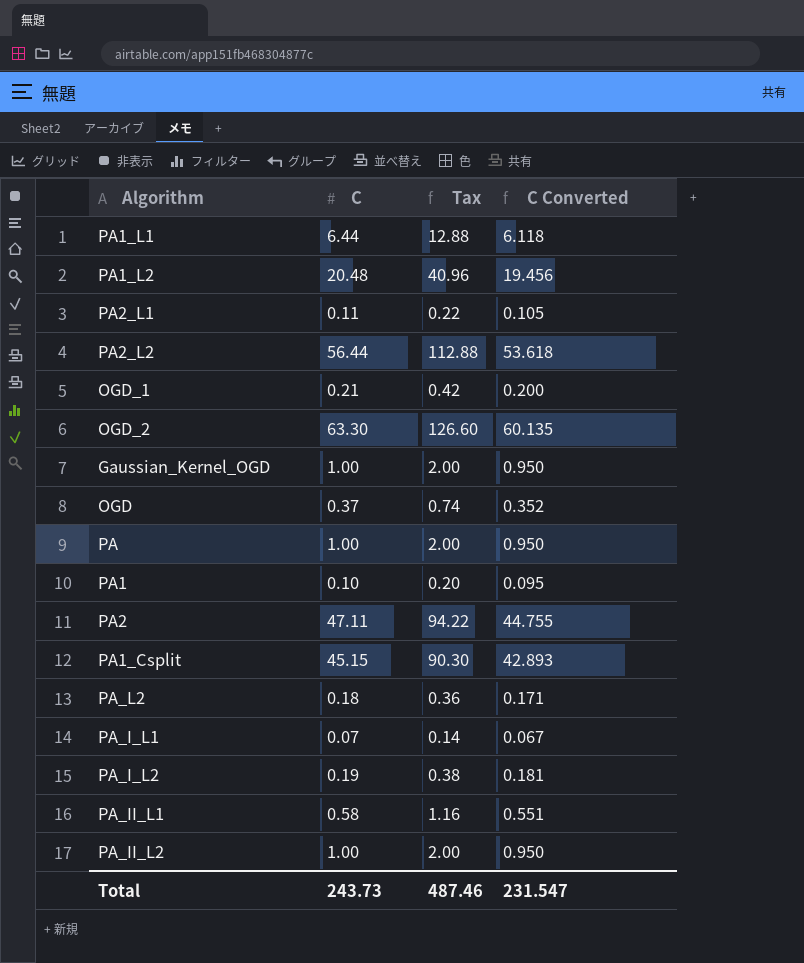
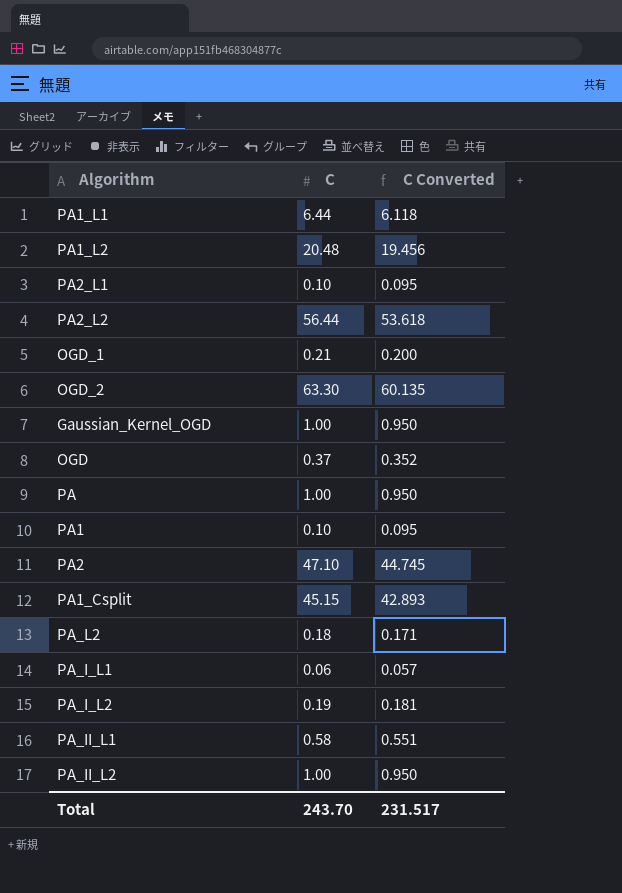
column Tax | formula: [C] * 2 -> none
PA2_L1 | C: 0.11 -> 0.10
PA2_L1 | C Converted: 0.105 -> 0.095
PA2 | C: 47.11 -> 47.10
PA2 | C Converted: 44.755 -> 44.745
PA_I_L1 | C: 0.07 -> 0.06
PA_I_L1 | C Converted: 0.067 -> 0.057
Total | C: 243.73 -> 243.70
Total | C Converted: 231.547 -> 231.517

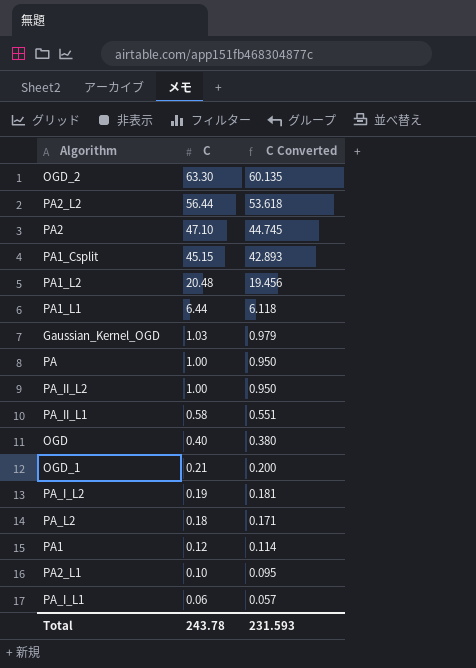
row order: none -> C descending
Gaussian_Kernel_OGD | C: 1.00 -> 1.03
Gaussian_Kernel_OGD | C Converted: 0.950 -> 0.979
OGD | C: 0.37 -> 0.40
OGD | C Converted: 0.352 -> 0.380
PA1 | C: 0.10 -> 0.12
PA1 | C Converted: 0.095 -> 0.114
Total | C: 243.70 -> 243.78
Total | C Converted: 231.517 -> 231.593

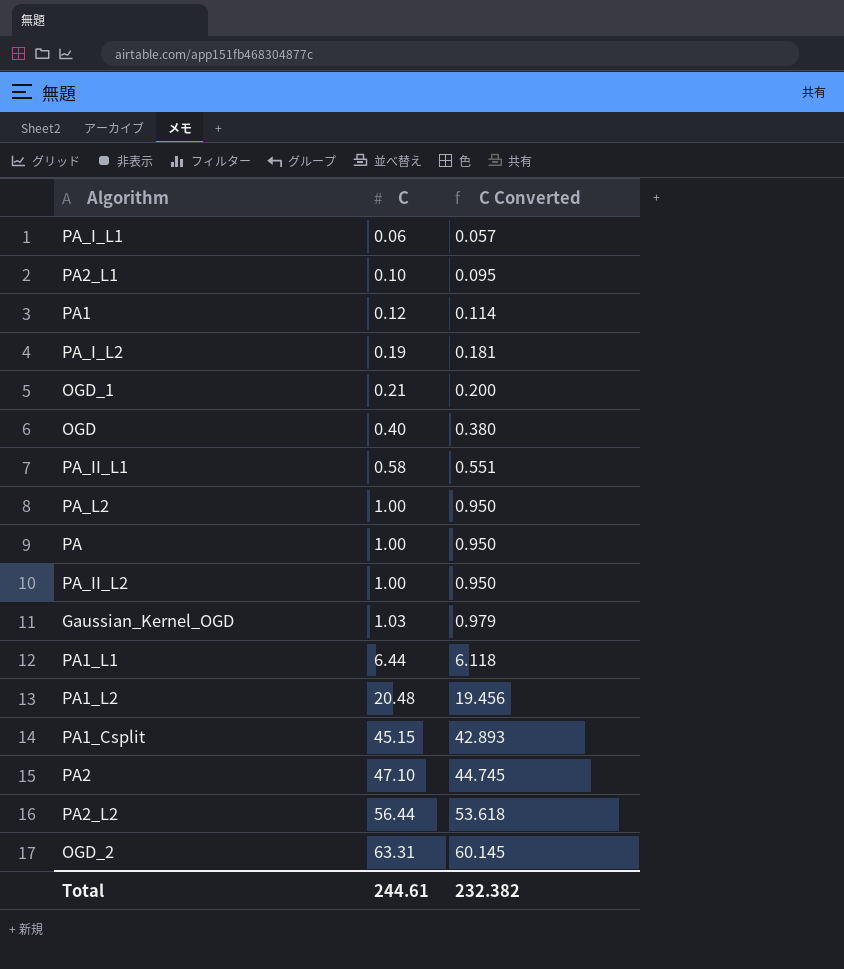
row order: C descending -> C ascending
PA_L2 | C: 0.18 -> 1.00
PA_L2 | C Converted: 0.171 -> 0.950
OGD_2 | C: 63.30 -> 63.31
OGD_2 | C Converted: 60.135 -> 60.145
Total | C: 243.78 -> 244.61
Total | C Converted: 231.593 -> 232.382

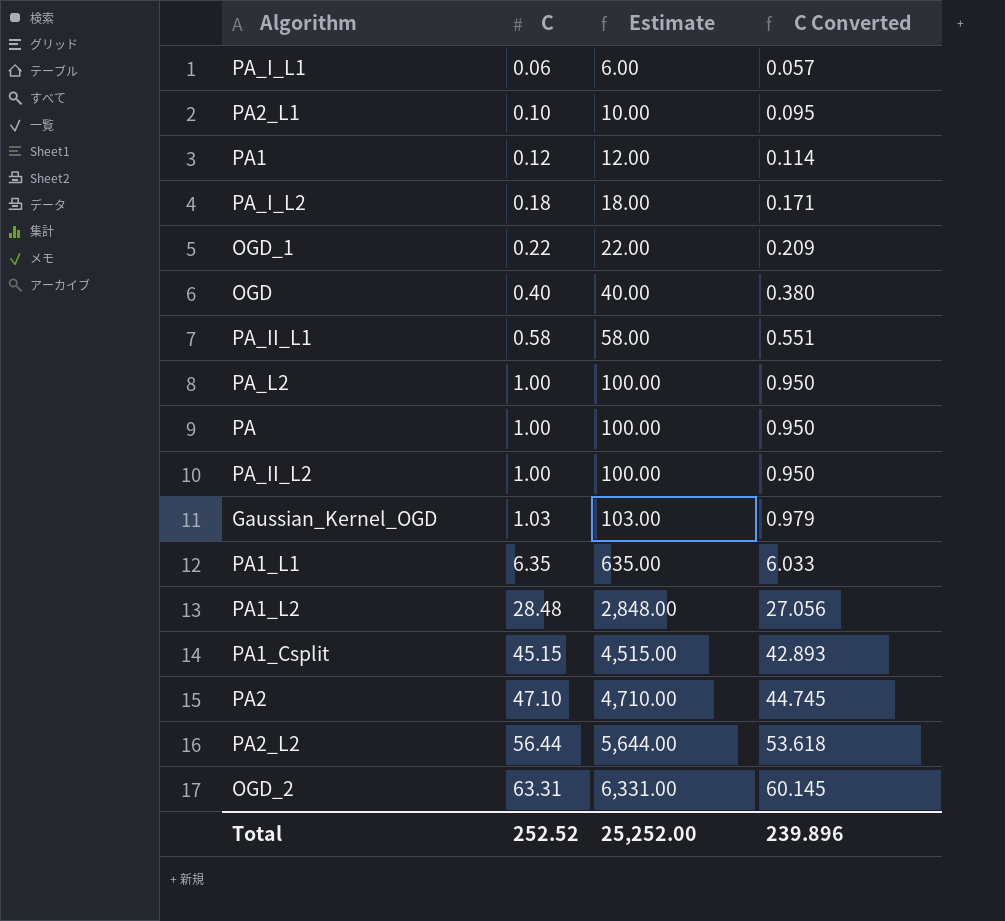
column Estimate | formula: none -> [C] * 100
PA_I_L2 | C: 0.19 -> 0.18
PA_I_L2 | C Converted: 0.181 -> 0.171
OGD_1 | C: 0.21 -> 0.22
OGD_1 | C Converted: 0.200 -> 0.209
PA1_L1 | C: 6.44 -> 6.35
PA1_L1 | C Converted: 6.118 -> 6.033
PA1_L2 | C: 20.48 -> 28.48
PA1_L2 | C Converted: 19.456 -> 27.056
Total | C: 244.61 -> 252.52
Total | C Converted: 232.382 -> 239.896

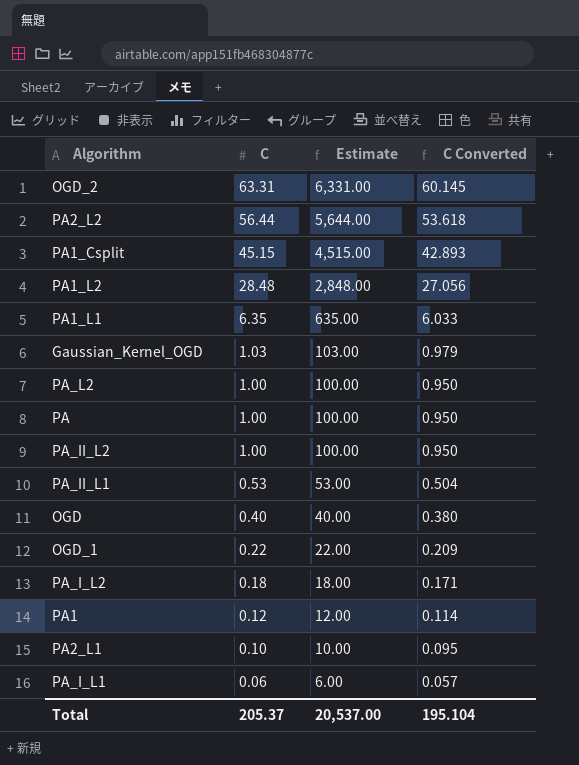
row order: C ascending -> C descending
row PA2: 47.10 | 4,710.00 | 44.745 -> none
PA_II_L1 | C: 0.58 -> 0.53
PA_II_L1 | Estimate: 58.00 -> 53.00
PA_II_L1 | C Converted: 0.551 -> 0.504
Total | C: 252.52 -> 205.37
Total | Estimate: 25,252.00 -> 20,537.00
Total | C Converted: 239.896 -> 195.104

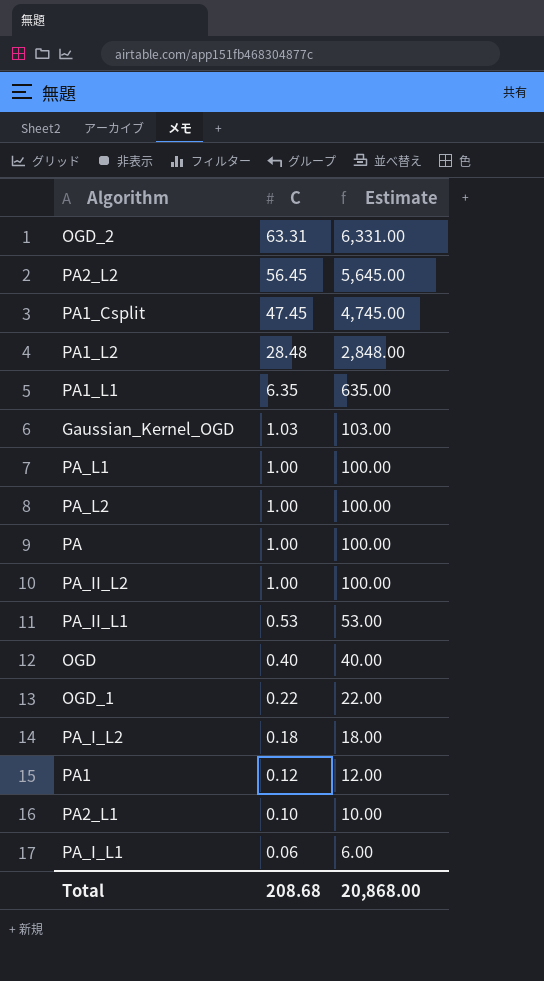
column C Converted | formula: [C] * 0.95 -> none
PA2_L2 | C: 56.44 -> 56.45
PA2_L2 | Estimate: 5,644.00 -> 5,645.00
PA1_Csplit | C: 45.15 -> 47.45
PA1_Csplit | Estimate: 4,515.00 -> 4,745.00
row PA_L1: none -> 1.00 | 100.00
Total | C: 205.37 -> 208.68
Total | Estimate: 20,537.00 -> 20,868.00

